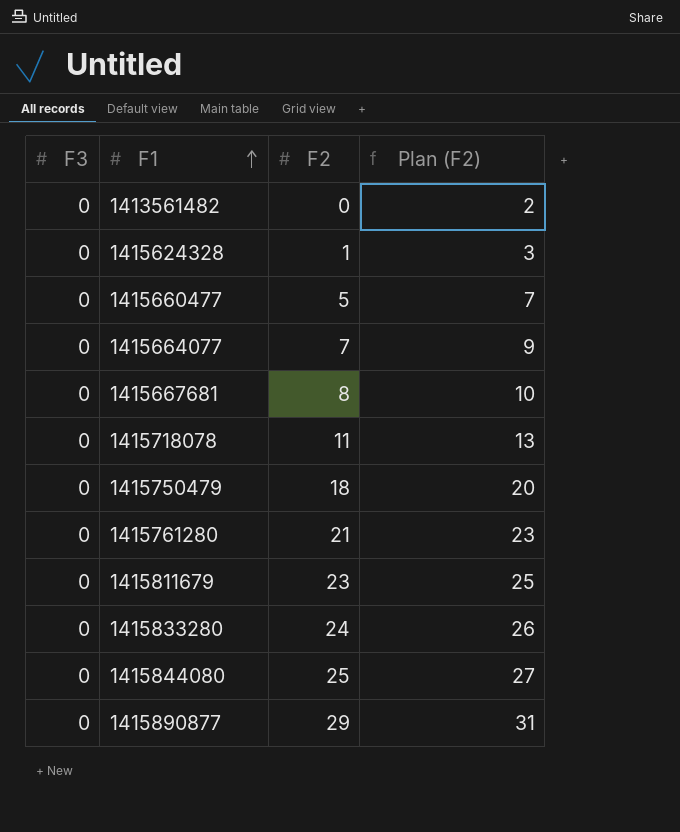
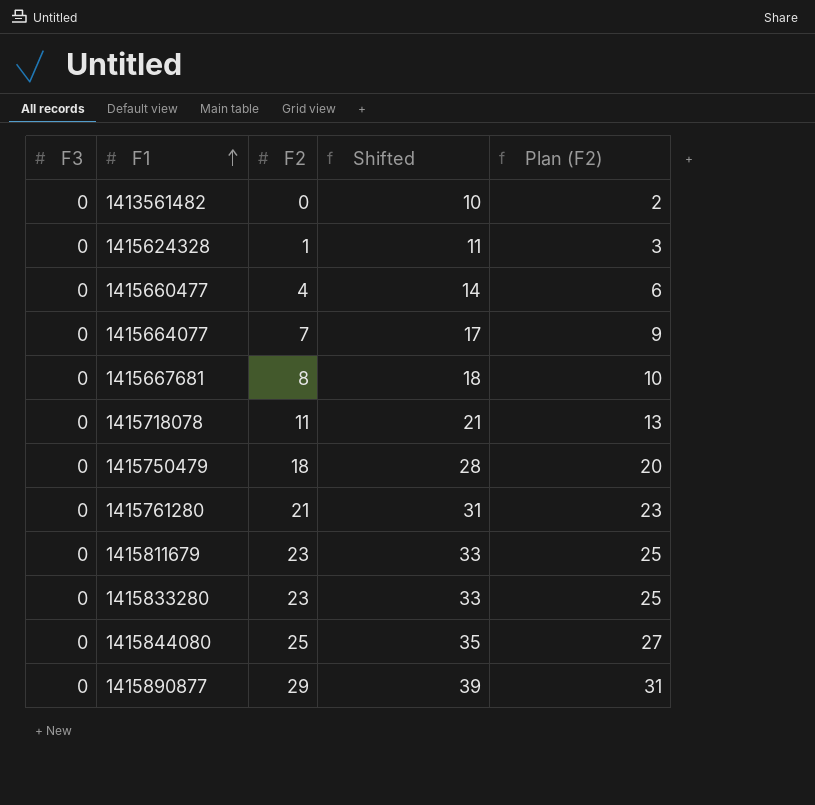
column Shifted | formula: none -> [F2] + 10
1415660477 | F2: 5 -> 4
1415660477 | Plan (F2): 7 -> 6
1415833280 | F2: 24 -> 23
1415833280 | Plan (F2): 26 -> 25

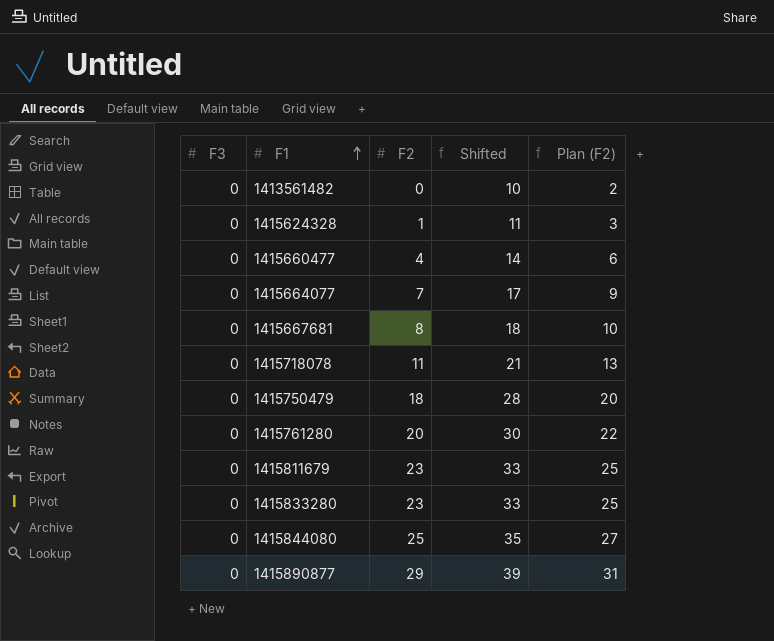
1415761280 | F2: 21 -> 20
1415761280 | Shifted: 31 -> 30
1415761280 | Plan (F2): 23 -> 22

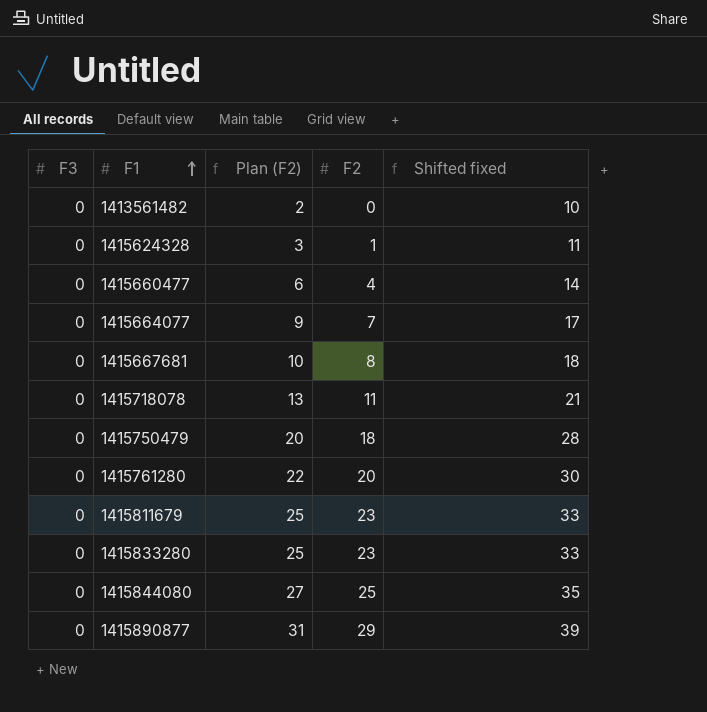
column Plan (F2) | position: 5 -> 3
column name: Shifted -> Shifted fixed

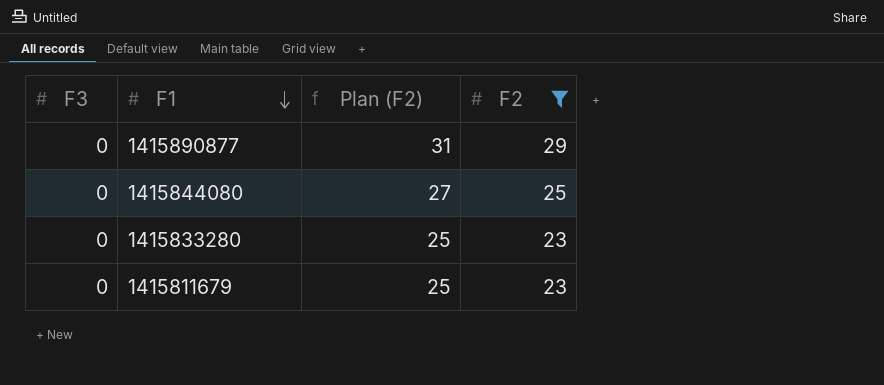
filter: none -> F2 >= 23
row order: F1 ascending -> F1 descending
column Shifted fixed | formula: [F2] + 10 -> none

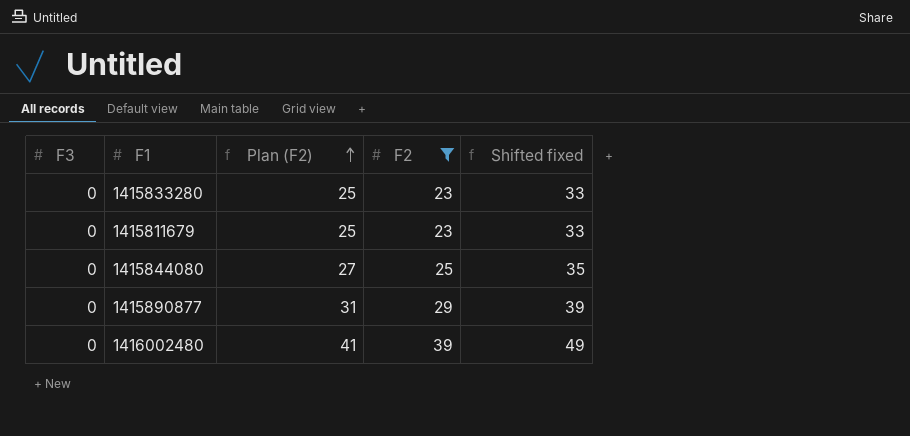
row order: F1 descending -> Plan (F2) ascending
column Shifted fixed | formula: none -> [F2] + 10
row 1416002480: none -> 0 | 41 | 39 | 49

